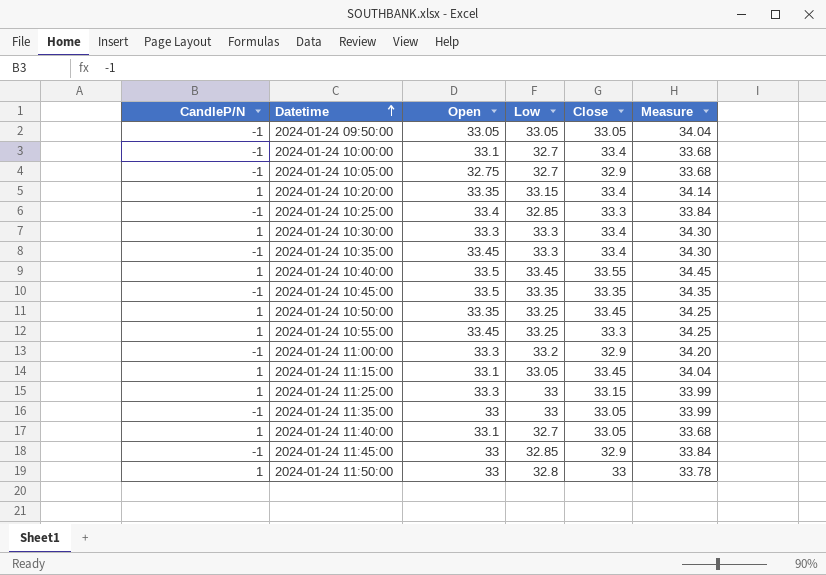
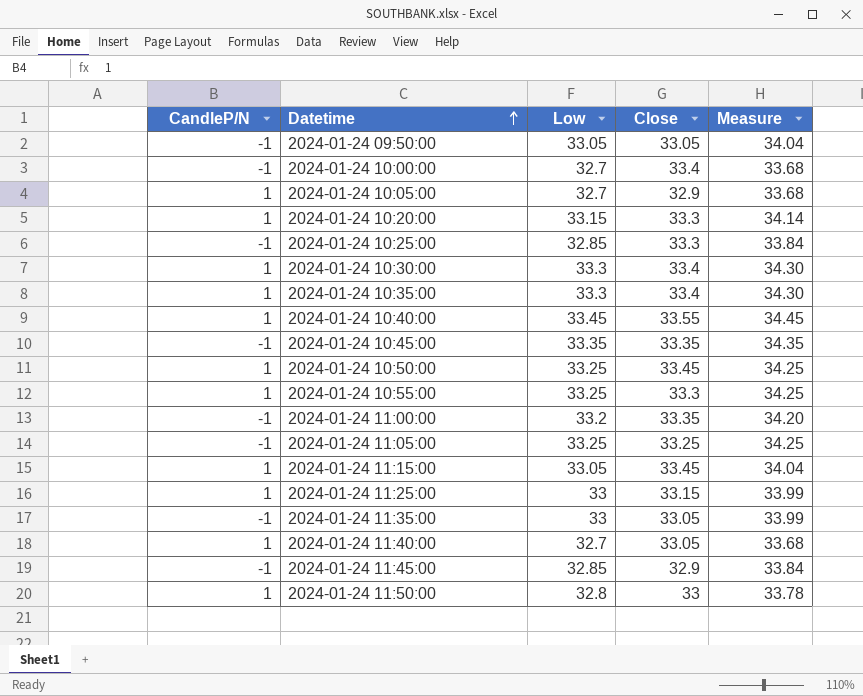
column Open | position: 3 -> none
2024-01-24 10:05:00 | CandleP/N: -1 -> 1
2024-01-24 10:20:00 | Close: 33.4 -> 33.3
2024-01-24 10:35:00 | CandleP/N: -1 -> 1
2024-01-24 11:00:00 | Close: 32.9 -> 33.35
row 2024-01-24 11:05:00: none -> -1 | 33.25 | 33.25 | 34.25

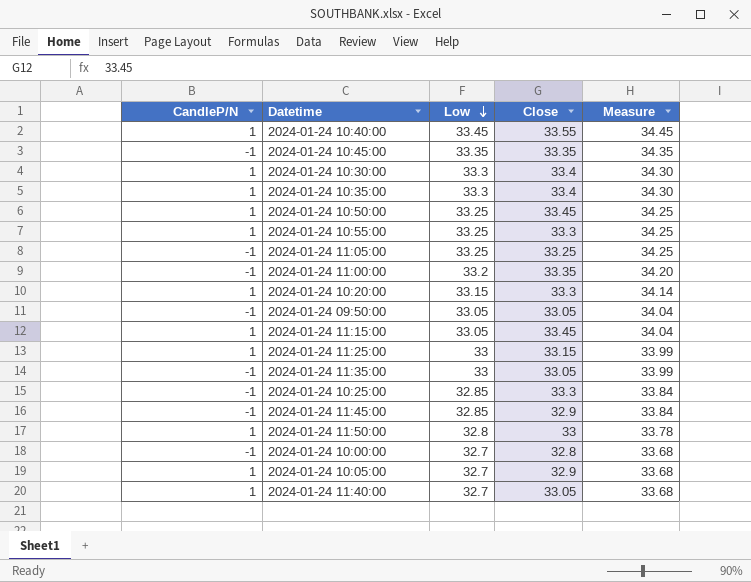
row order: Datetime ascending -> Low descending
2024-01-24 10:00:00 | Close: 33.4 -> 32.8

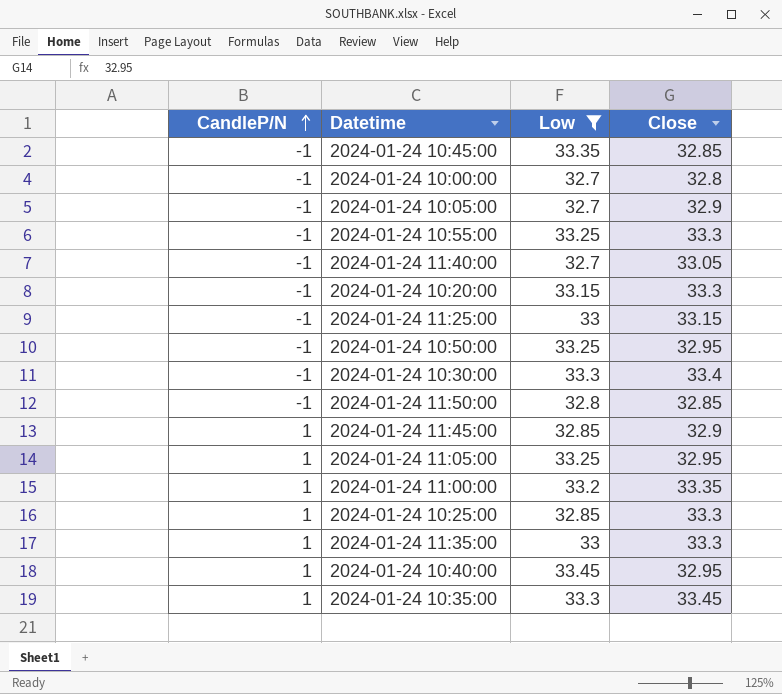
filter: none -> Low != 33.05
row order: Low descending -> CandleP/N ascending
column Measure | formula: [Low] * 1.03 -> none
2024-01-24 10:45:00 | Close: 33.35 -> 32.85
2024-01-24 10:05:00 | CandleP/N: 1 -> -1
2024-01-24 10:55:00 | CandleP/N: 1 -> -1
2024-01-24 11:40:00 | CandleP/N: 1 -> -1
2024-01-24 10:20:00 | CandleP/N: 1 -> -1
2024-01-24 11:25:00 | CandleP/N: 1 -> -1
2024-01-24 10:50:00 | CandleP/N: 1 -> -1
2024-01-24 10:50:00 | Close: 33.45 -> 32.95
2024-01-24 10:30:00 | CandleP/N: 1 -> -1
2024-01-24 11:50:00 | CandleP/N: 1 -> -1
2024-01-24 11:50:00 | Close: 33 -> 32.85
2024-01-24 11:45:00 | CandleP/N: -1 -> 1
2024-01-24 11:05:00 | CandleP/N: -1 -> 1
2024-01-24 11:05:00 | Close: 33.25 -> 32.95
2024-01-24 11:00:00 | CandleP/N: -1 -> 1
2024-01-24 10:25:00 | CandleP/N: -1 -> 1
2024-01-24 11:35:00 | CandleP/N: -1 -> 1
2024-01-24 11:35:00 | Close: 33.05 -> 33.3
2024-01-24 10:40:00 | Close: 33.55 -> 32.95
2024-01-24 10:35:00 | Close: 33.4 -> 33.45

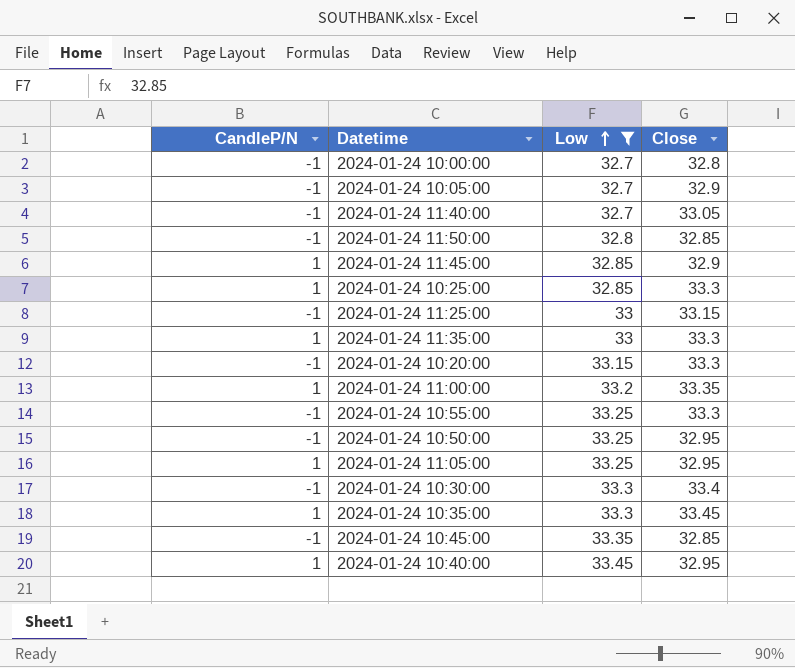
row order: CandleP/N ascending -> Low ascending

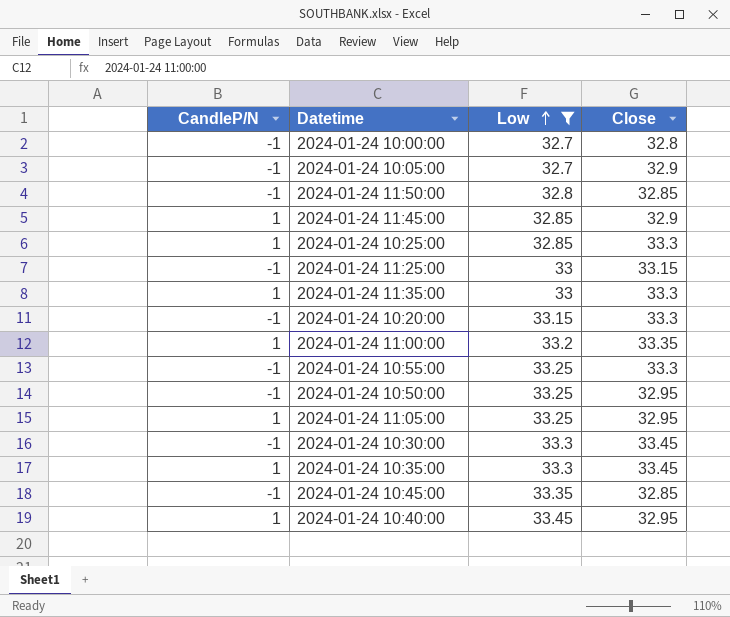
row 2024-01-24 11:40:00: -1 | 32.7 | 33.05 -> none
2024-01-24 10:30:00 | Close: 33.4 -> 33.45

